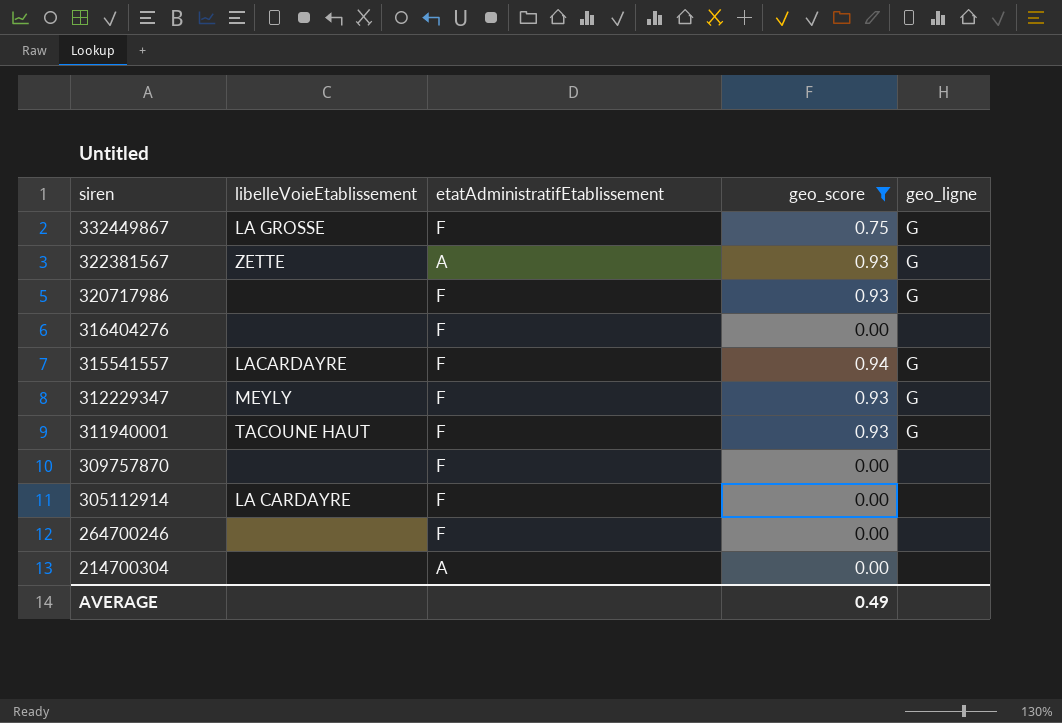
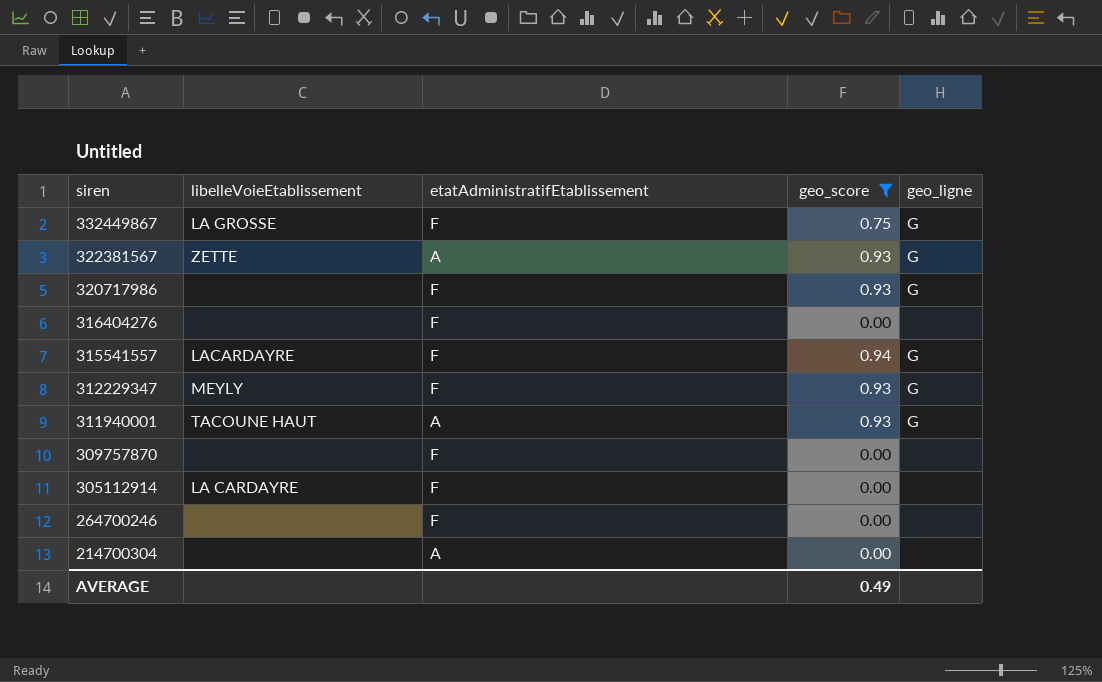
311940001 | etatAdministratifEtablissement: F -> A

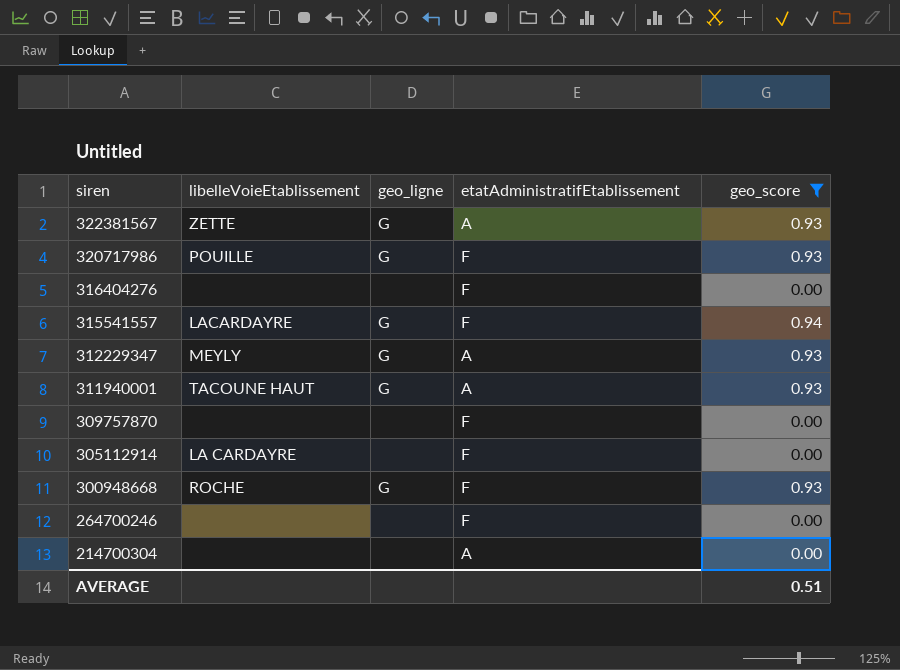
column geo_ligne | position: 5 -> 3
row 332449867: LA GROSSE | F | 0.75 | G -> none
320717986 | libelleVoieEtablissement: none -> POUILLE
312229347 | etatAdministratifEtablissement: F -> A
row 300948668: none -> ROCHE | G | F | 0.93
AVERAGE | geo_score: 0.49 -> 0.51

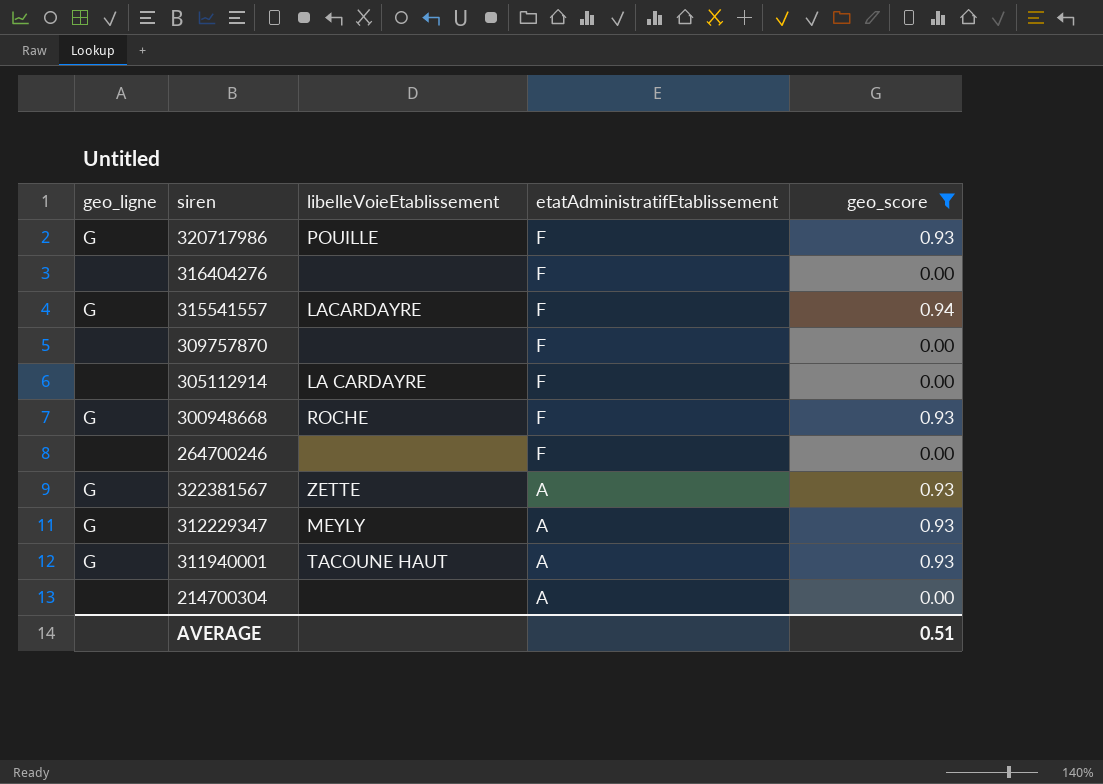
row order: siren descending -> etatAdministratifEtablissement descending
column geo_ligne | position: 3 -> 1

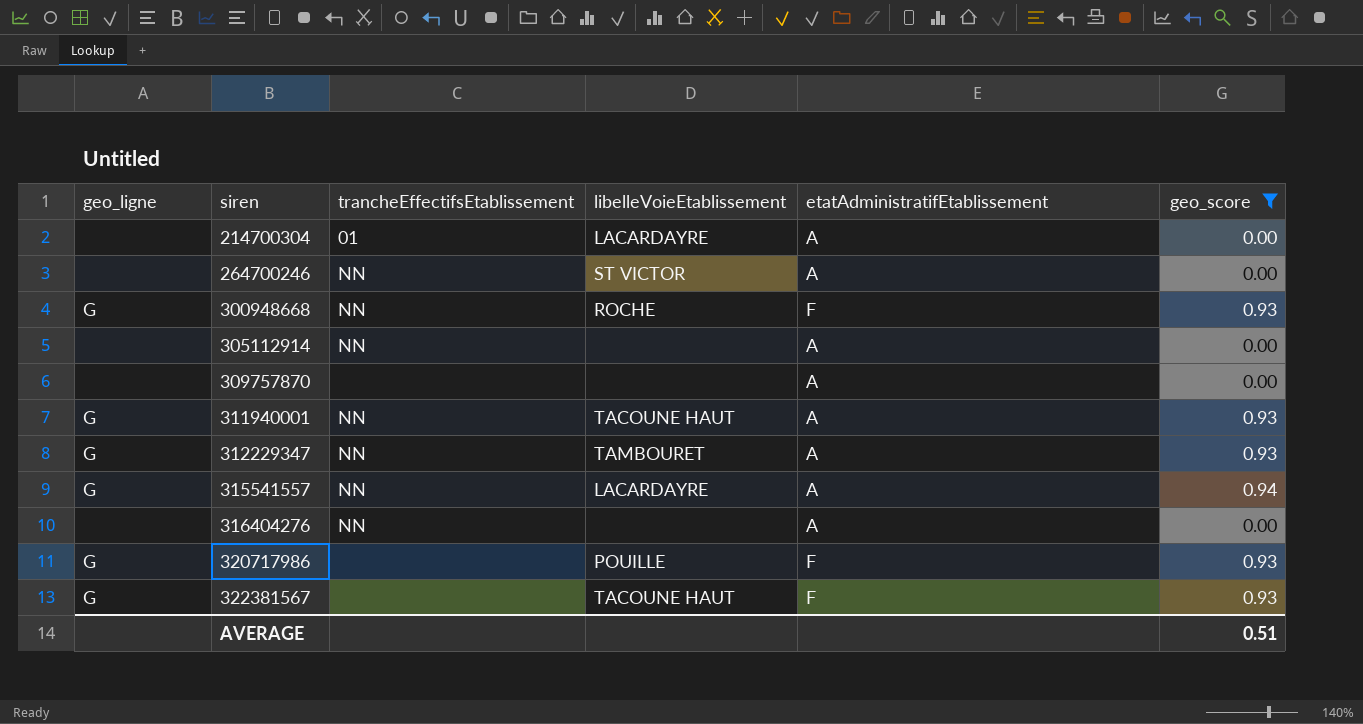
row order: etatAdministratifEtablissement descending -> siren ascending
column trancheEffectifsEtablissement | position: none -> 3
214700304 | libelleVoieEtablissement: none -> LACARDAYRE
264700246 | libelleVoieEtablissement: none -> ST VICTOR
264700246 | etatAdministratifEtablissement: F -> A
305112914 | libelleVoieEtablissement: LA CARDAYRE -> none
305112914 | etatAdministratifEtablissement: F -> A
309757870 | etatAdministratifEtablissement: F -> A
312229347 | libelleVoieEtablissement: MEYLY -> TAMBOURET
315541557 | etatAdministratifEtablissement: F -> A
316404276 | etatAdministratifEtablissement: F -> A
322381567 | libelleVoieEtablissement: ZETTE -> TACOUNE HAUT
322381567 | etatAdministratifEtablissement: A -> F

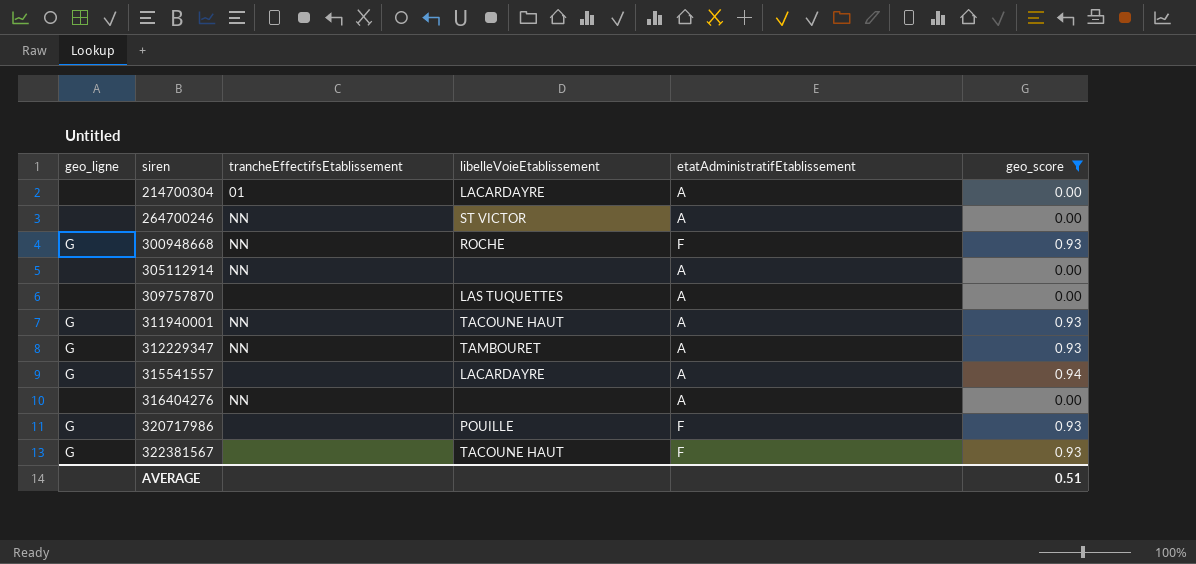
309757870 | libelleVoieEtablissement: none -> LAS TUQUETTES
315541557 | trancheEffectifsEtablissement: NN -> none

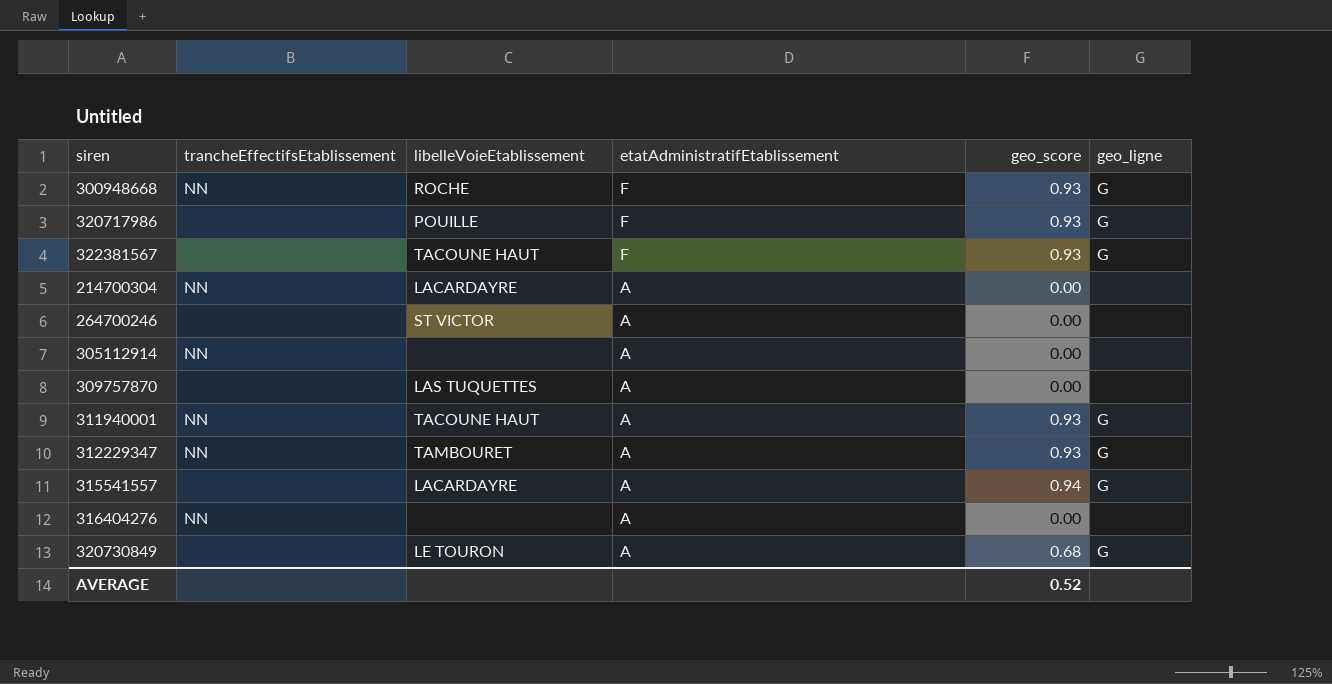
filter: geo_score != 0.68 -> none
row order: siren ascending -> etatAdministratifEtablissement descending
column geo_ligne | position: 1 -> 6
214700304 | trancheEffectifsEtablissement: 01 -> NN
264700246 | trancheEffectifsEtablissement: NN -> none
AVERAGE | geo_score: 0.51 -> 0.52

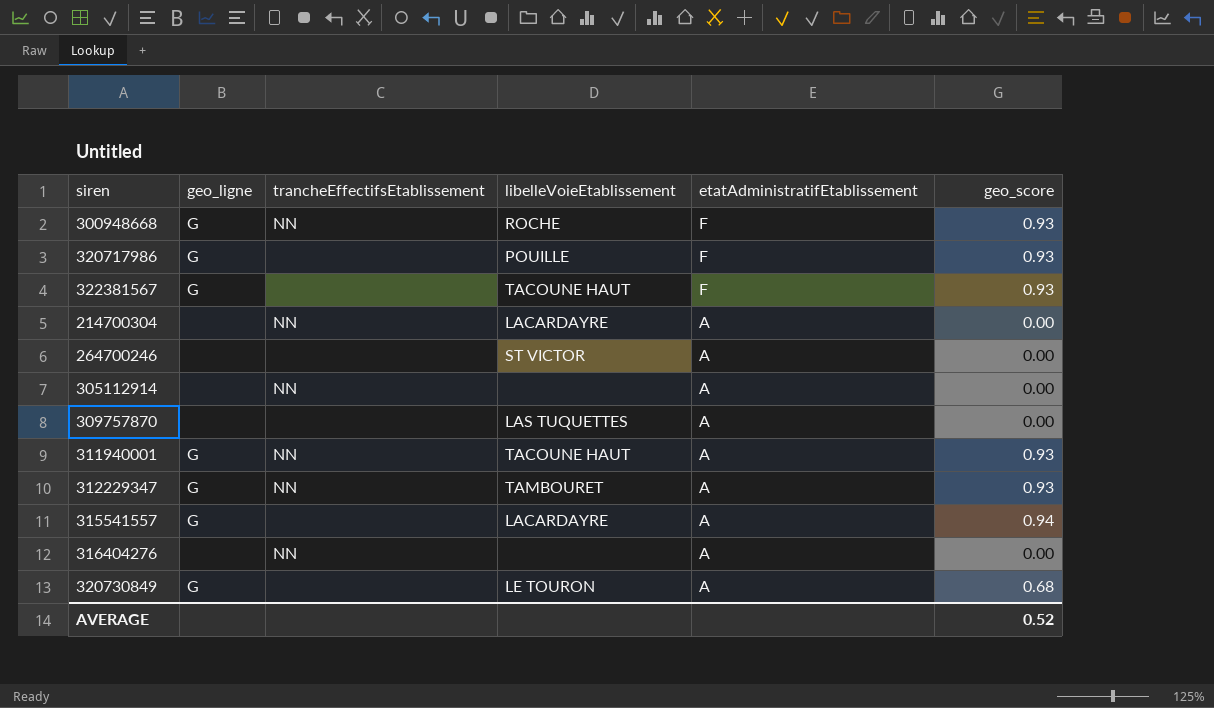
column geo_ligne | position: 6 -> 2

